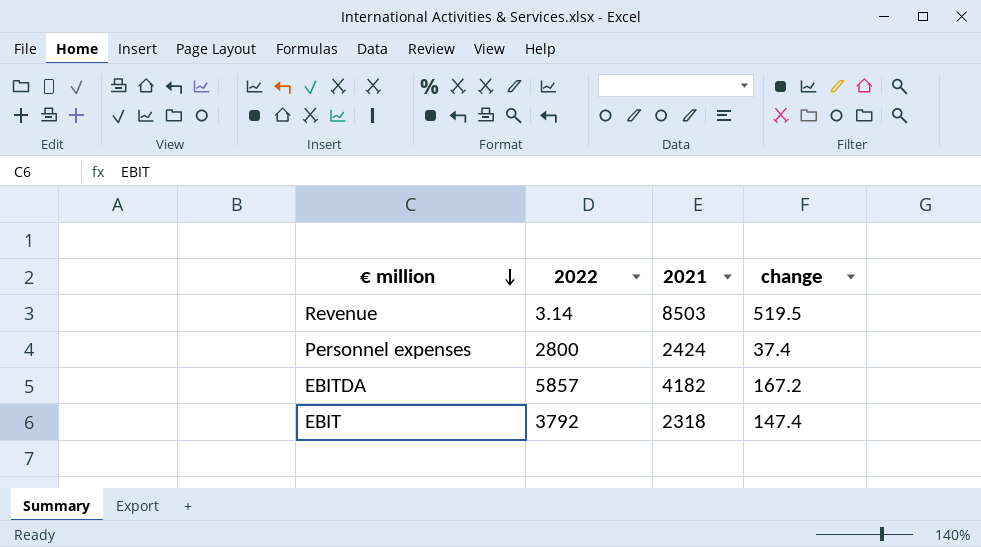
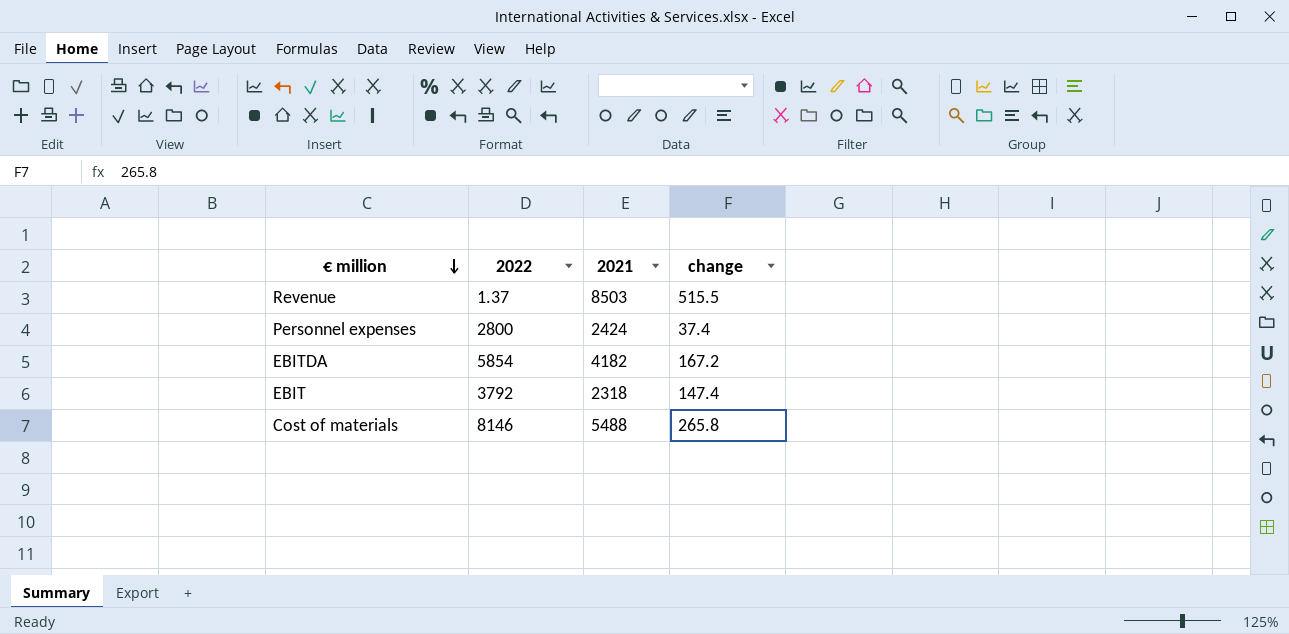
Revenue | 2022: 3.14 -> 1.37
Revenue | change: 519.5 -> 515.5
EBITDA | 2022: 5857 -> 5854
row Cost of materials: none -> 8146 | 5488 | 265.8

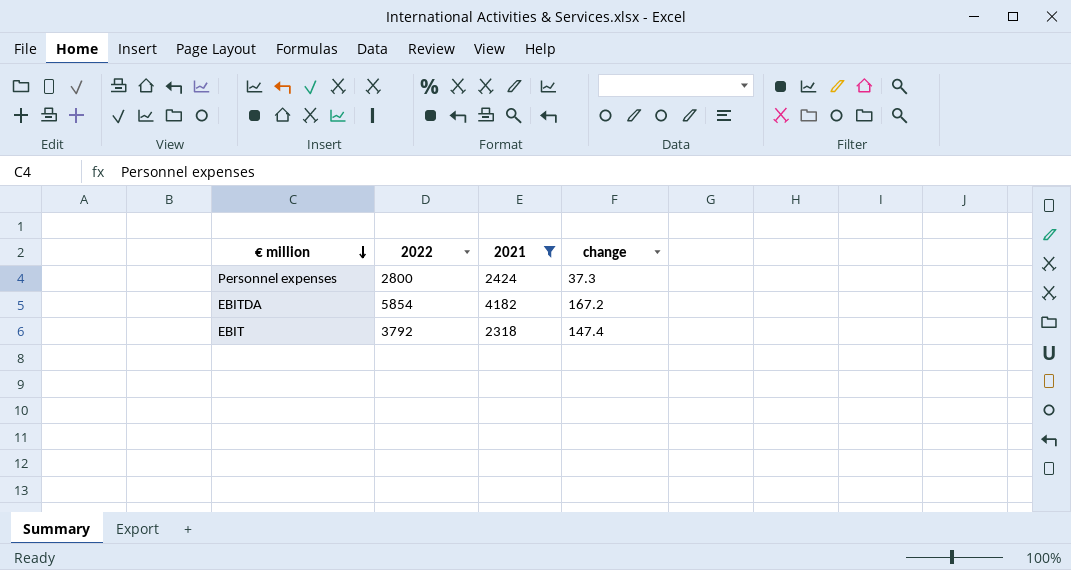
filter: none -> 2021 <= 4182
Personnel expenses | change: 37.4 -> 37.3

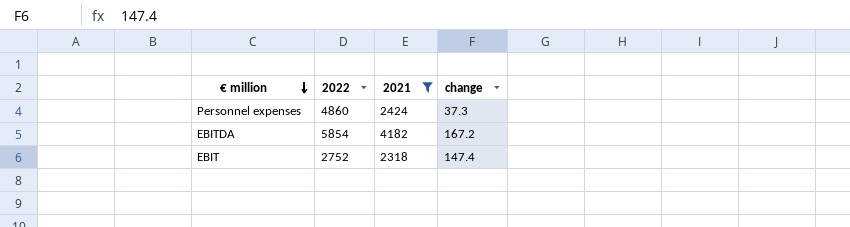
Personnel expenses | 2022: 2800 -> 4860
EBIT | 2022: 3792 -> 2752

